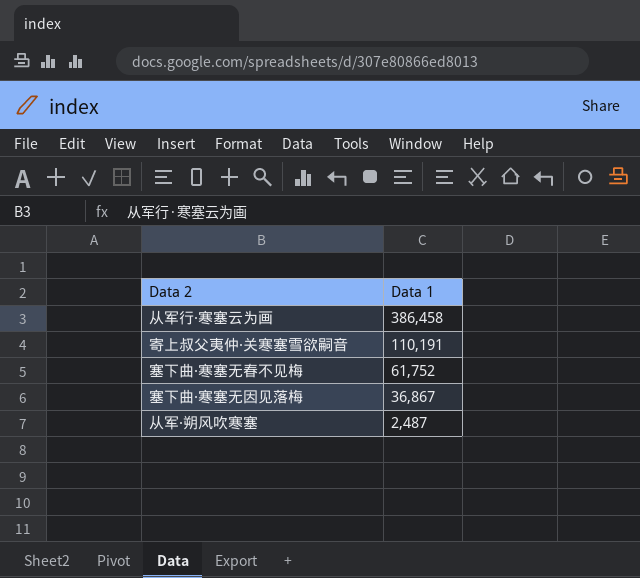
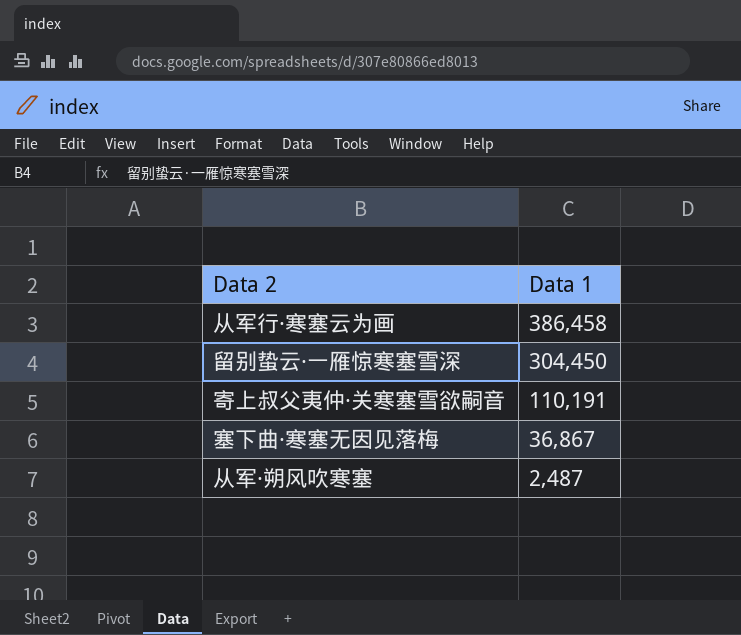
row 塞下曲·寒塞无春不见梅: 61,752 -> none
row 留别蛰云·一雁惊寒塞雪深: none -> 304,450

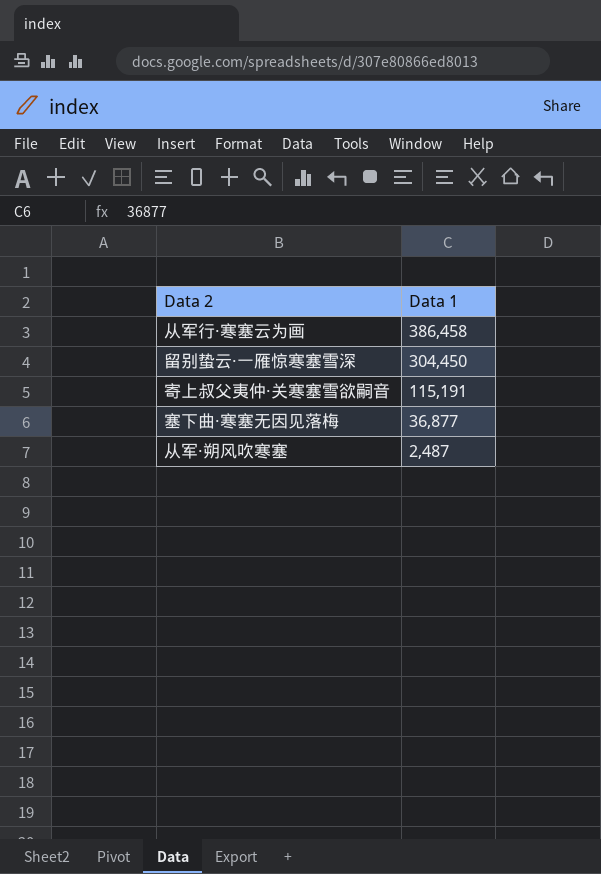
寄上叔父夷仲·关寒塞雪欲嗣音 | Data 1: 110,191 -> 115,191
塞下曲·寒塞无因见落梅 | Data 1: 36,867 -> 36,877

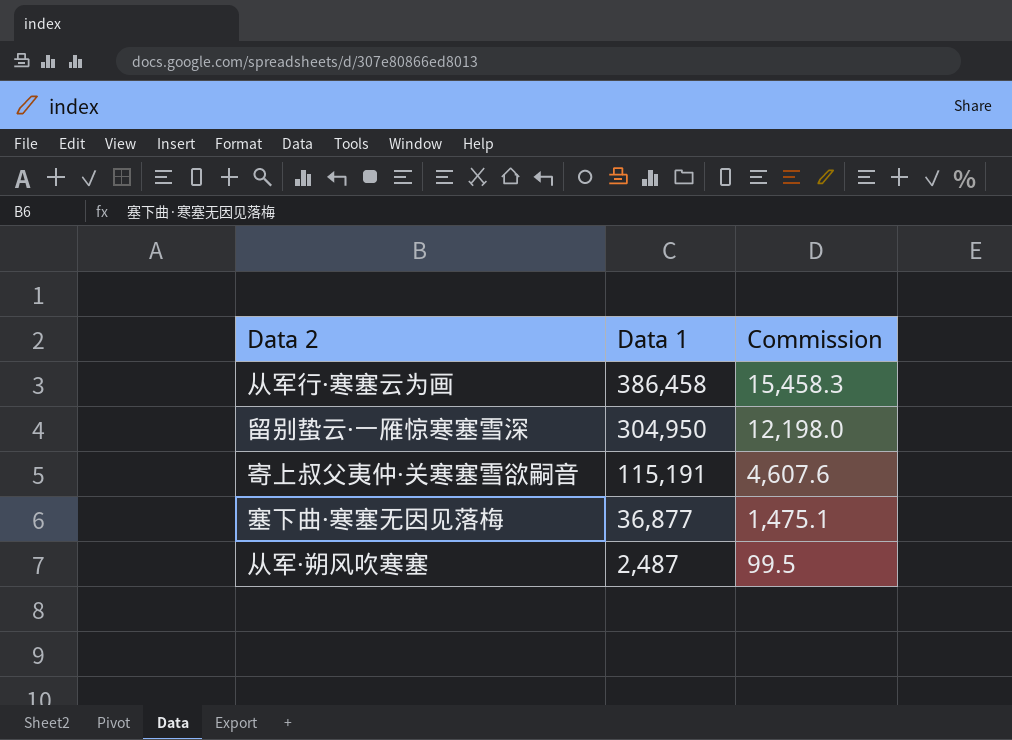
column Commission | formula: none -> [Data 1] * 0.04
留别蛰云·一雁惊寒塞雪深 | Data 1: 304,450 -> 304,950

